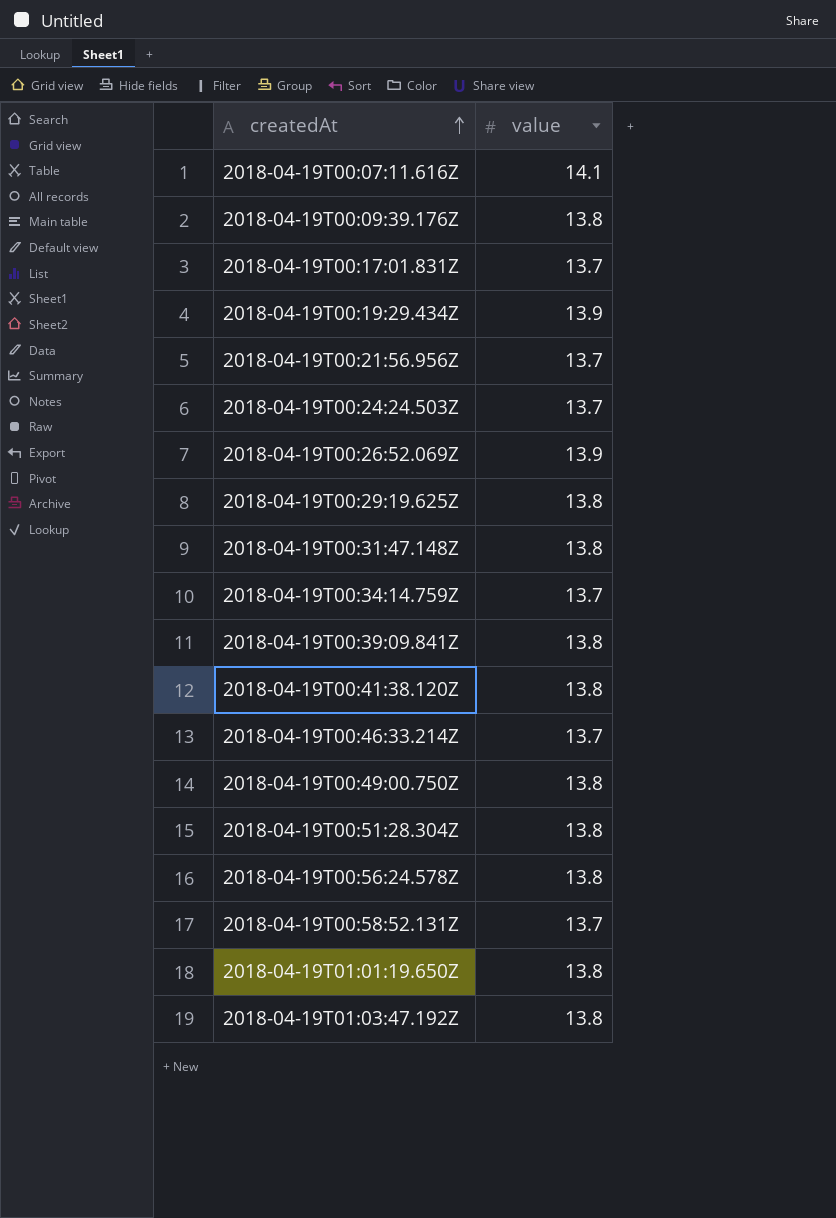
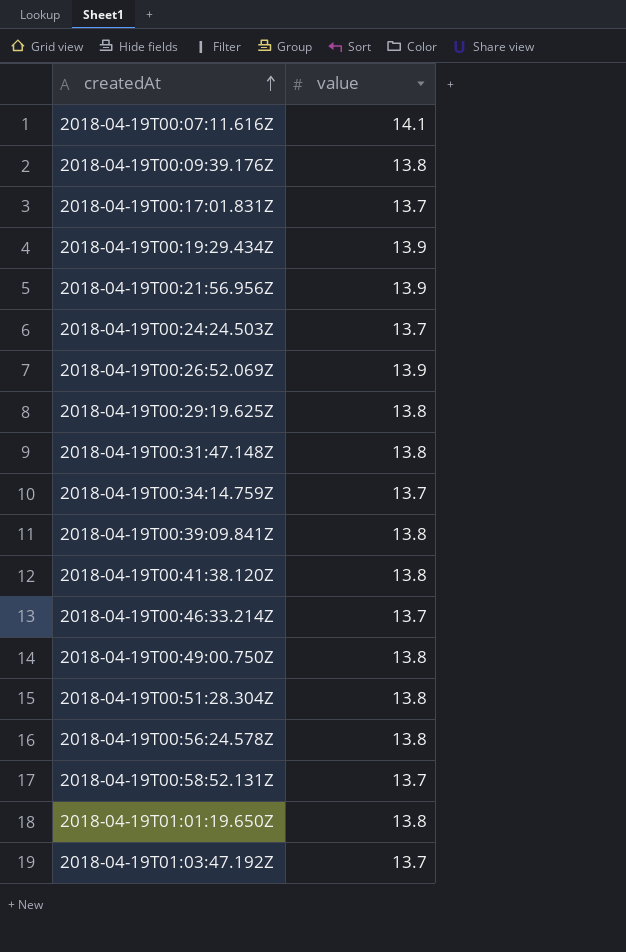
2018-04-19T00:21:56.956Z | value: 13.7 -> 13.9
2018-04-19T01:03:47.192Z | value: 13.8 -> 13.7

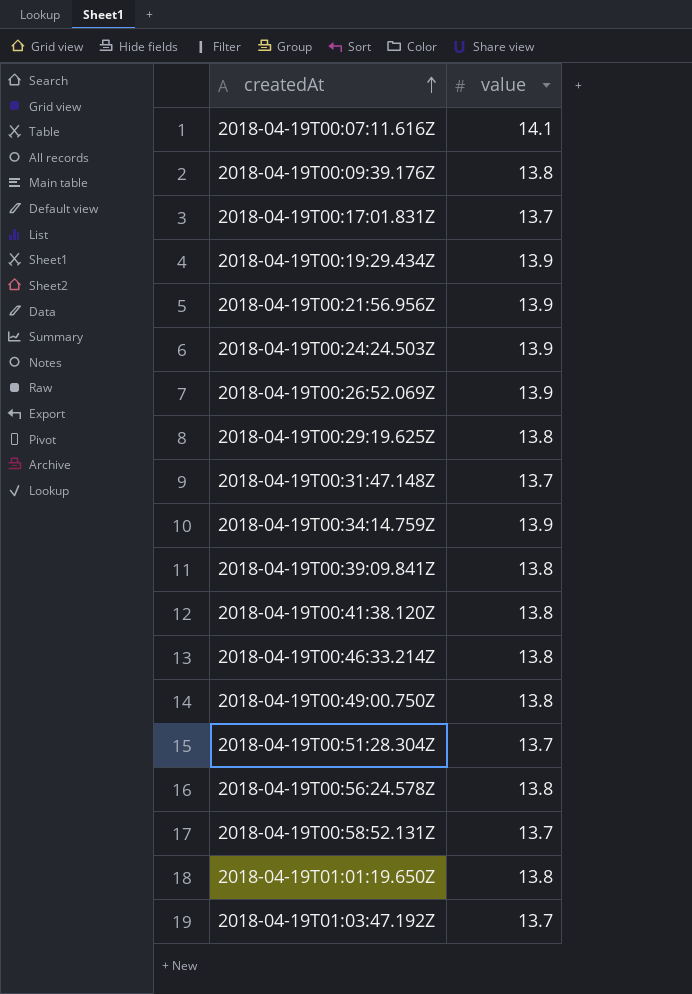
2018-04-19T00:24:24.503Z | value: 13.7 -> 13.9
2018-04-19T00:31:47.148Z | value: 13.8 -> 13.7
2018-04-19T00:34:14.759Z | value: 13.7 -> 13.9
2018-04-19T00:46:33.214Z | value: 13.7 -> 13.8
2018-04-19T00:51:28.304Z | value: 13.8 -> 13.7

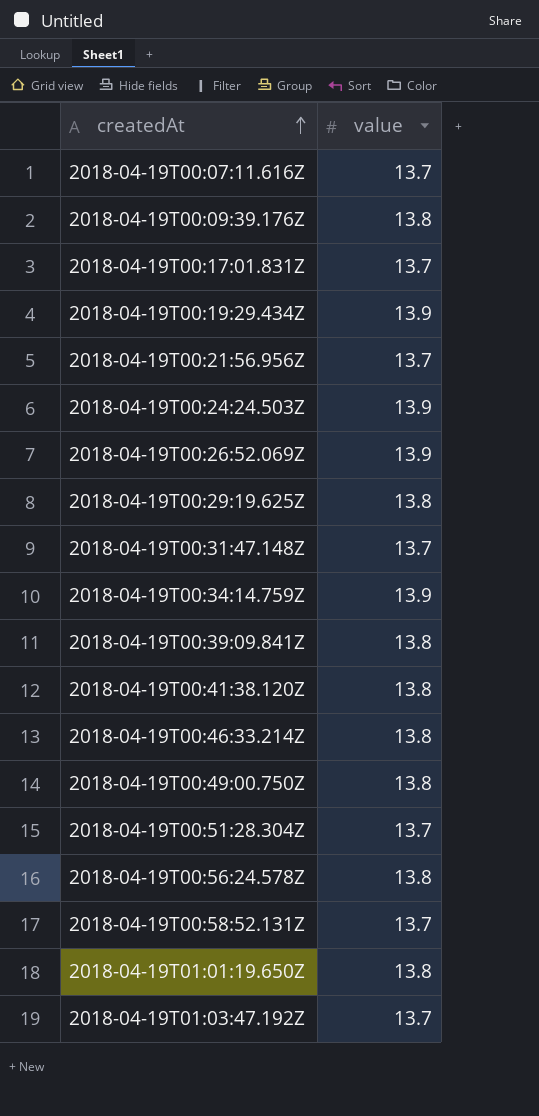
2018-04-19T00:07:11.616Z | value: 14.1 -> 13.7
2018-04-19T00:21:56.956Z | value: 13.9 -> 13.7

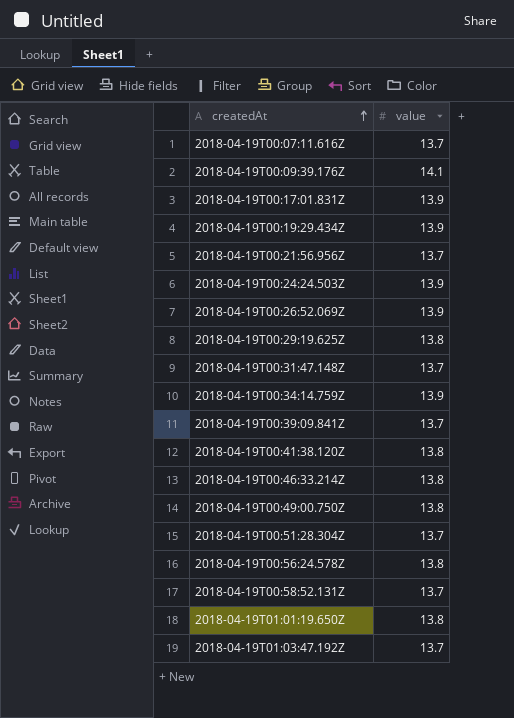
2018-04-19T00:09:39.176Z | value: 13.8 -> 14.1
2018-04-19T00:17:01.831Z | value: 13.7 -> 13.9
2018-04-19T00:39:09.841Z | value: 13.8 -> 13.7

